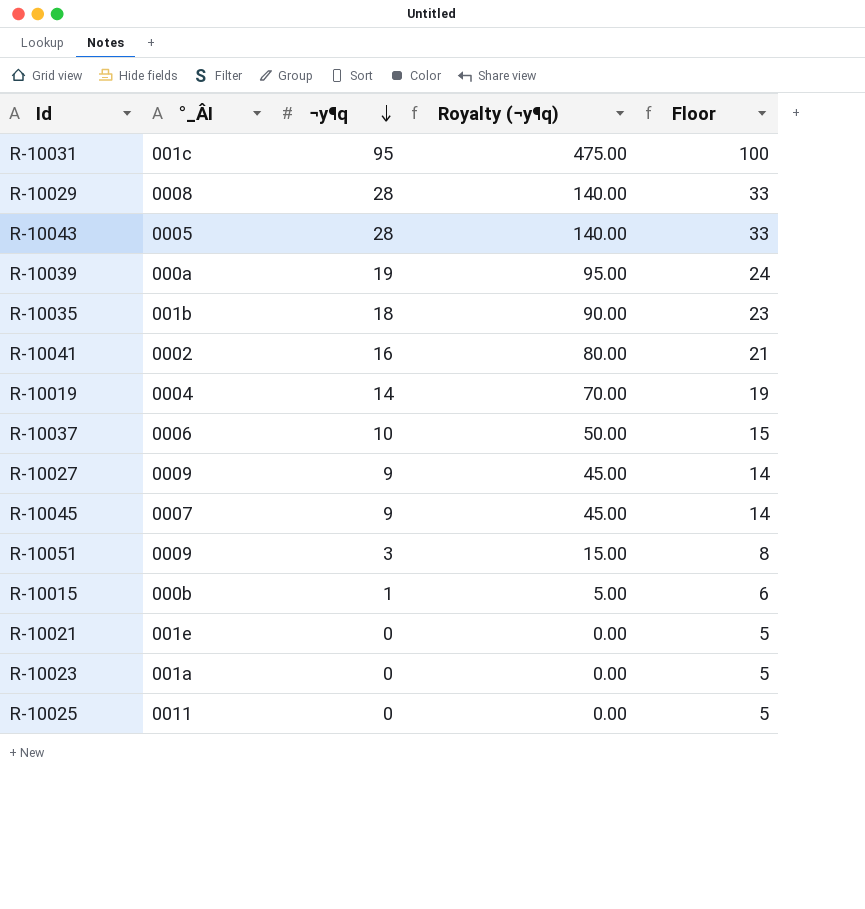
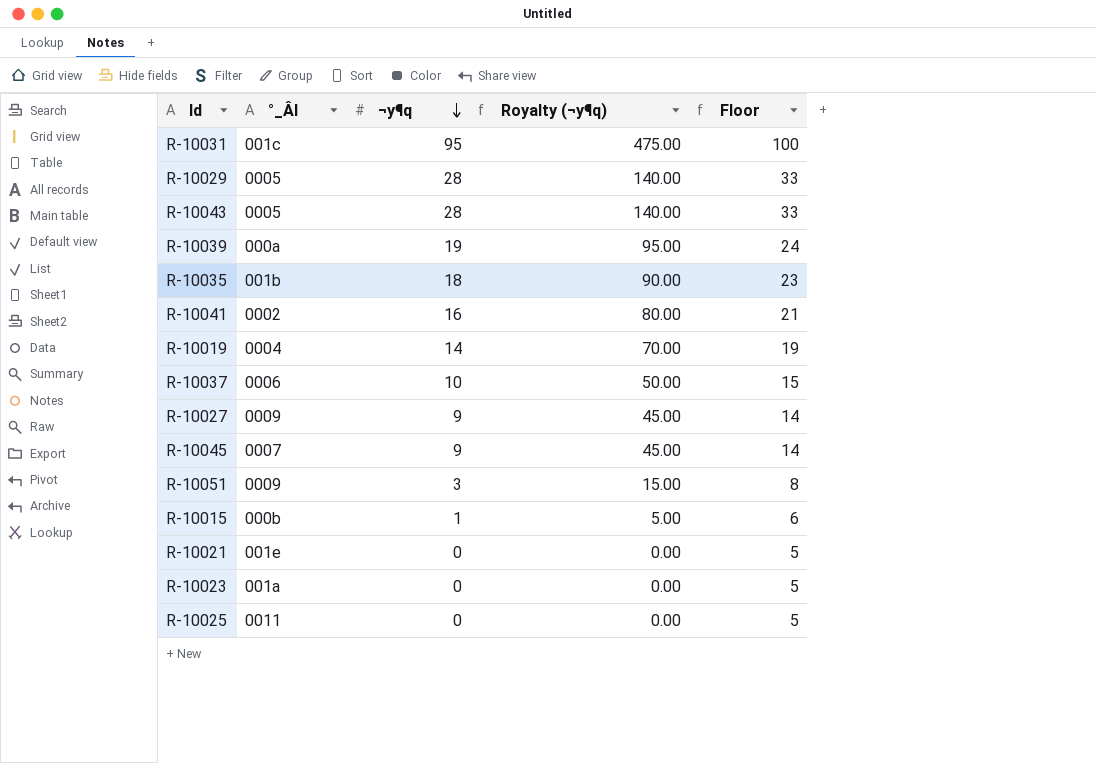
R-10029 | °_ÂI: 0008 -> 0005

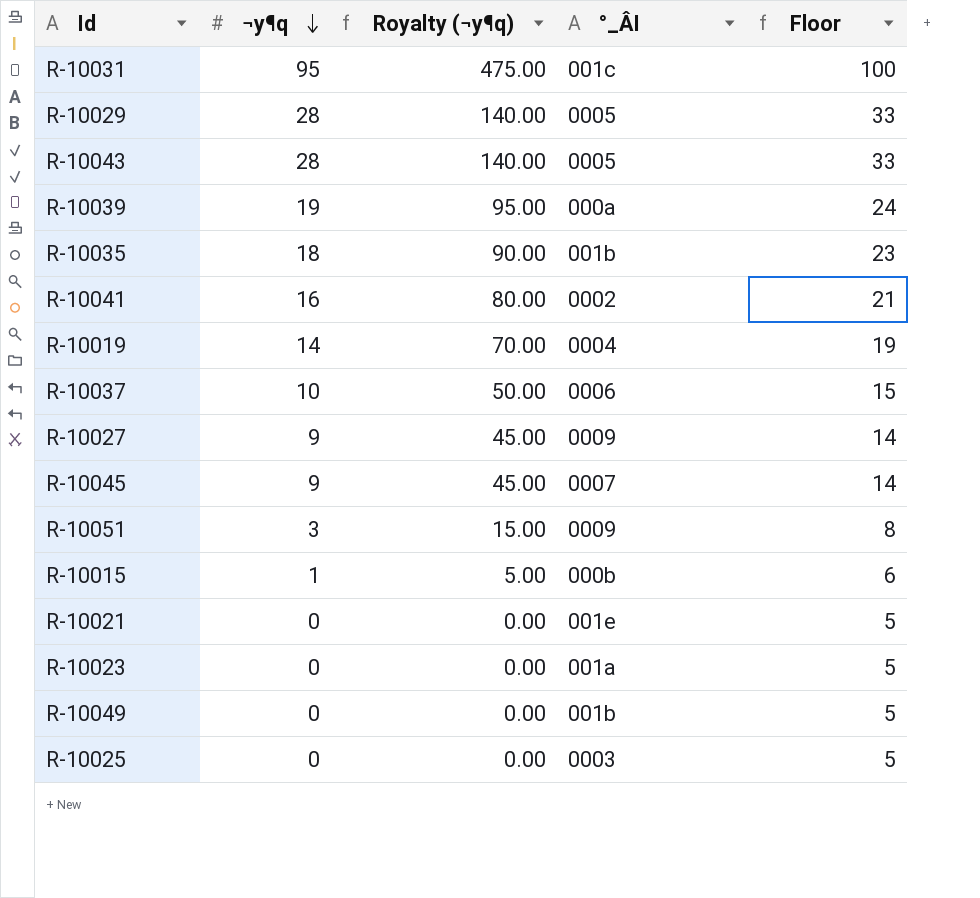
column °_ÂI | position: 2 -> 4
row R-10049: none -> 0 | 0.00 | 001b | 5
R-10025 | °_ÂI: 0011 -> 0003

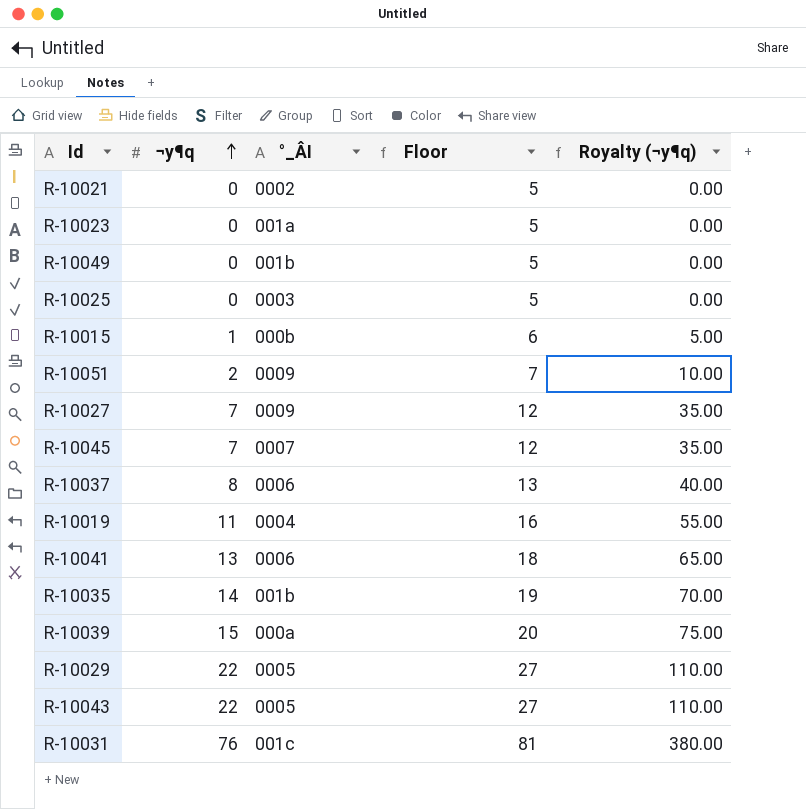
row order: ¬y¶q descending -> ¬y¶q ascending
column Royalty (¬y¶q) | position: 3 -> 5
R-10021 | °_ÂI: 001e -> 0002
R-10051 | ¬y¶q: 3 -> 2
R-10051 | Floor: 8 -> 7
R-10051 | Royalty (¬y¶q): 15.00 -> 10.00
R-10027 | ¬y¶q: 9 -> 7
R-10027 | Floor: 14 -> 12
R-10027 | Royalty (¬y¶q): 45.00 -> 35.00
R-10045 | ¬y¶q: 9 -> 7
R-10045 | Floor: 14 -> 12
R-10045 | Royalty (¬y¶q): 45.00 -> 35.00
R-10037 | ¬y¶q: 10 -> 8
R-10037 | Floor: 15 -> 13
R-10037 | Royalty (¬y¶q): 50.00 -> 40.00
R-10019 | ¬y¶q: 14 -> 11
R-10019 | Floor: 19 -> 16
R-10019 | Royalty (¬y¶q): 70.00 -> 55.00
R-10041 | ¬y¶q: 16 -> 13
R-10041 | °_ÂI: 0002 -> 0006
R-10041 | Floor: 21 -> 18
R-10041 | Royalty (¬y¶q): 80.00 -> 65.00
R-10035 | ¬y¶q: 18 -> 14
R-10035 | Floor: 23 -> 19
R-10035 | Royalty (¬y¶q): 90.00 -> 70.00
R-10039 | ¬y¶q: 19 -> 15
R-10039 | Floor: 24 -> 20
R-10039 | Royalty (¬y¶q): 95.00 -> 75.00
R-10029 | ¬y¶q: 28 -> 22
R-10029 | Floor: 33 -> 27
R-10029 | Royalty (¬y¶q): 140.00 -> 110.00
R-10043 | ¬y¶q: 28 -> 22
R-10043 | Floor: 33 -> 27
R-10043 | Royalty (¬y¶q): 140.00 -> 110.00
R-10031 | ¬y¶q: 95 -> 76
R-10031 | Floor: 100 -> 81
R-10031 | Royalty (¬y¶q): 475.00 -> 380.00

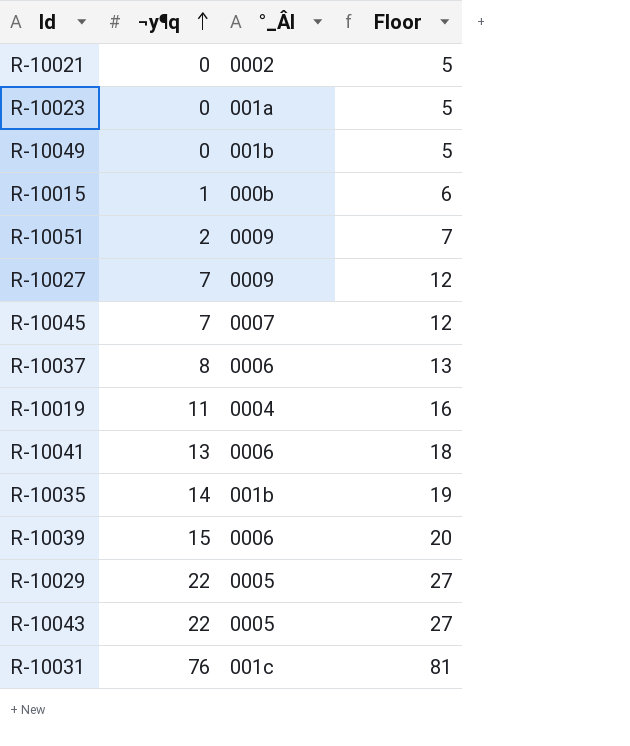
column Royalty (¬y¶q) | formula: [¬y¶q] * 5 -> none
row R-10025: 0 | 0003 | 5 | 0.00 -> none
R-10039 | °_ÂI: 000a -> 0006

